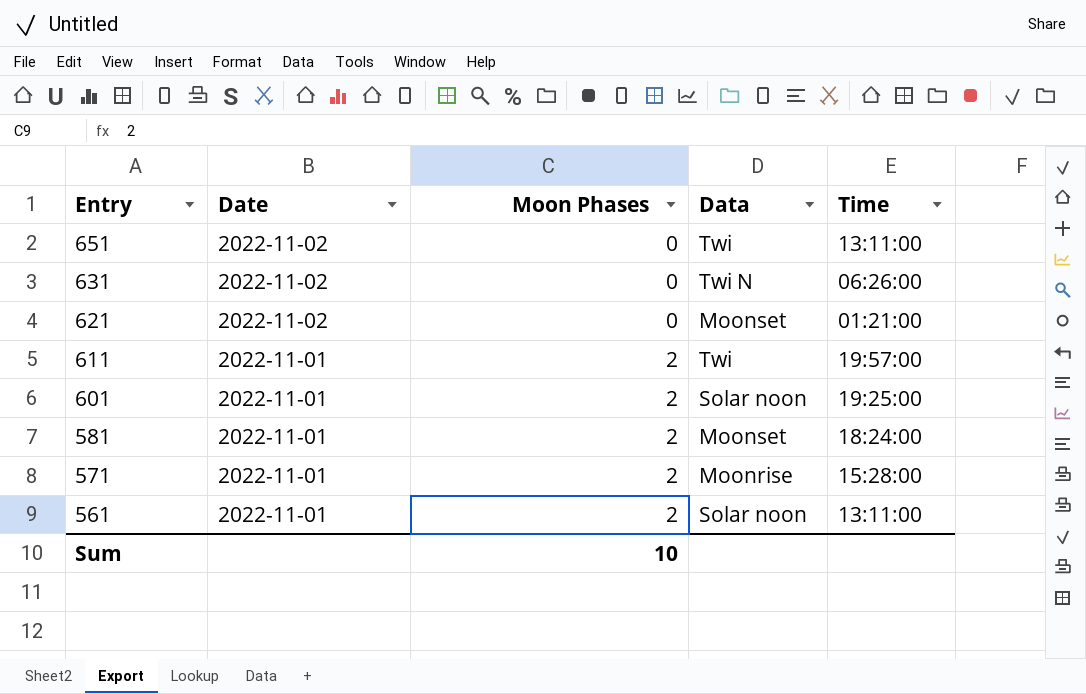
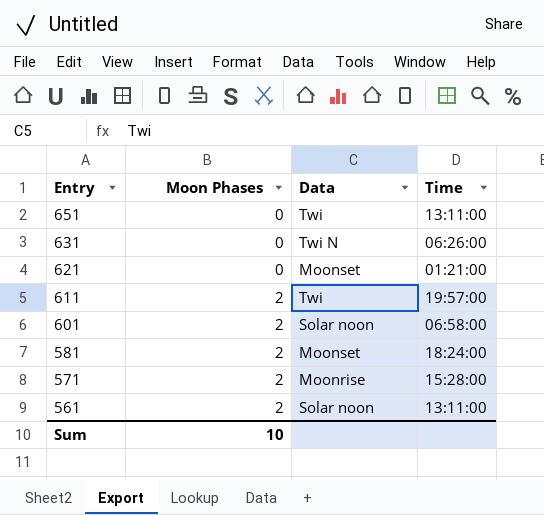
column Date | position: 2 -> none
601 | Time: 19:25:00 -> 06:58:00

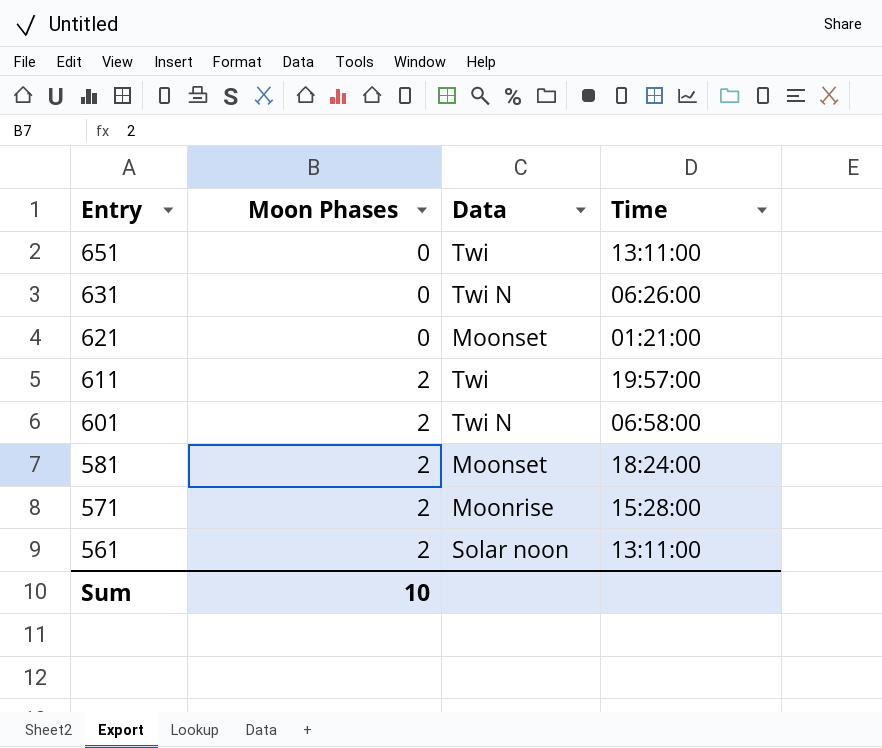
601 | Data: Solar noon -> Twi N

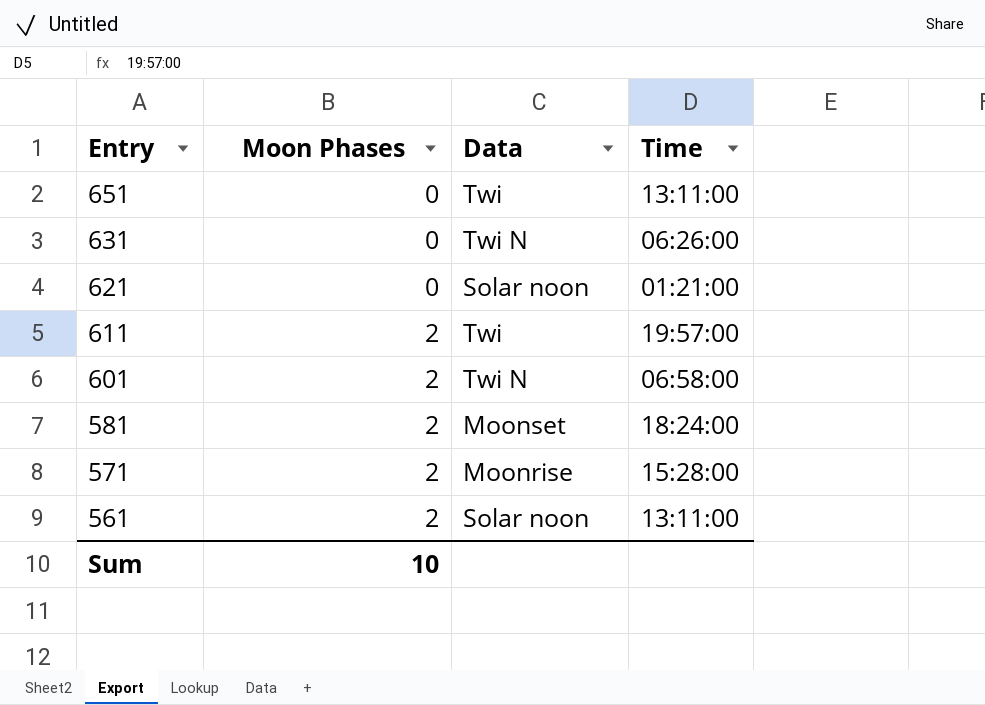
621 | Data: Moonset -> Solar noon

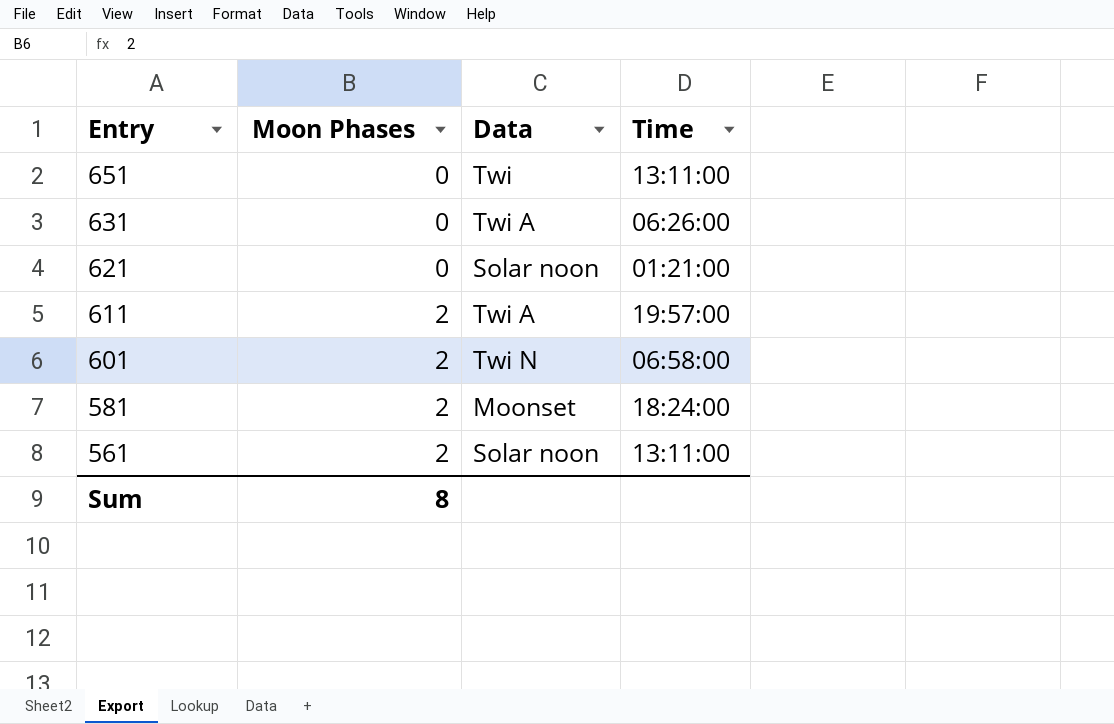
row 571: 2 | Moonrise | 15:28:00 -> none
631 | Data: Twi N -> Twi A
611 | Data: Twi -> Twi A
Sum | Moon Phases: 10 -> 8

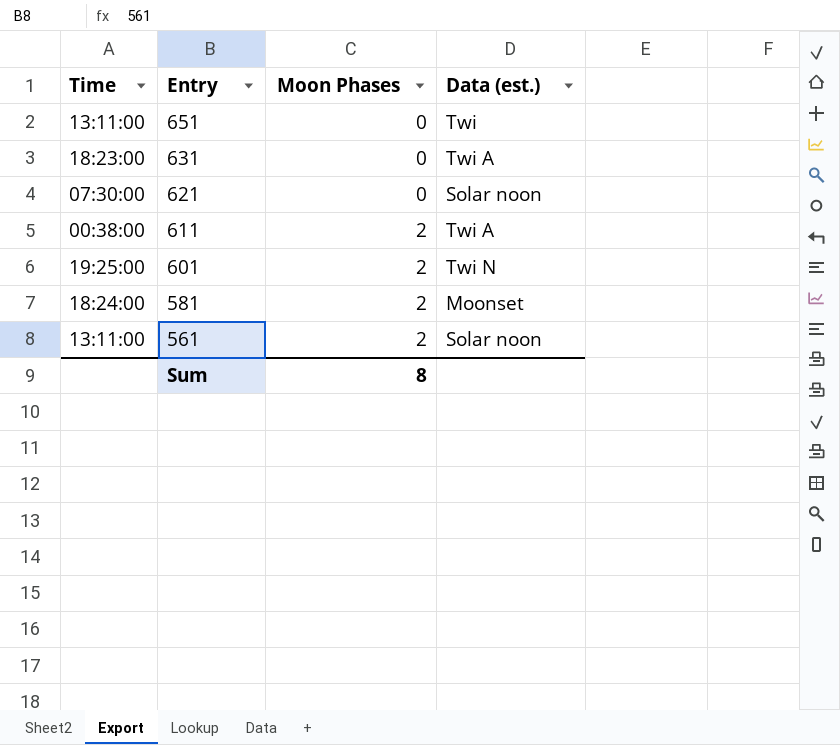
column Time | position: 4 -> 1
column name: Data -> Data (est.)
631 | Time: 06:26:00 -> 18:23:00
621 | Time: 01:21:00 -> 07:30:00
611 | Time: 19:57:00 -> 00:38:00
601 | Time: 06:58:00 -> 19:25:00

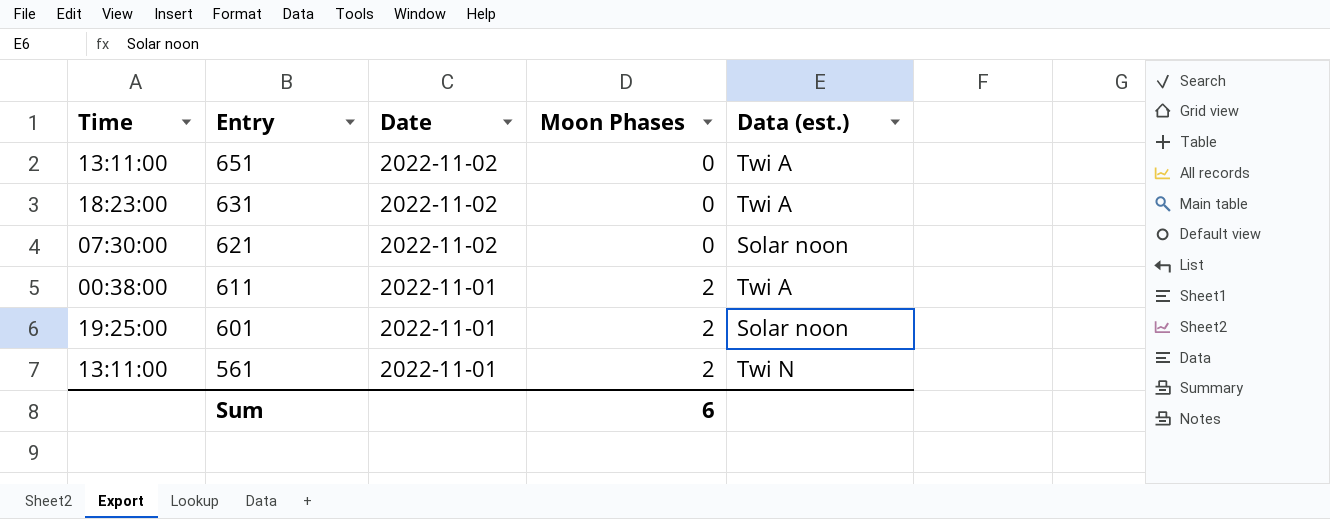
column Date | position: none -> 3
row 581: 18:24:00 | 2 | Moonset -> none
651 | Data (est.): Twi -> Twi A
601 | Data (est.): Twi N -> Solar noon
561 | Data (est.): Solar noon -> Twi N
Sum | Moon Phases: 8 -> 6

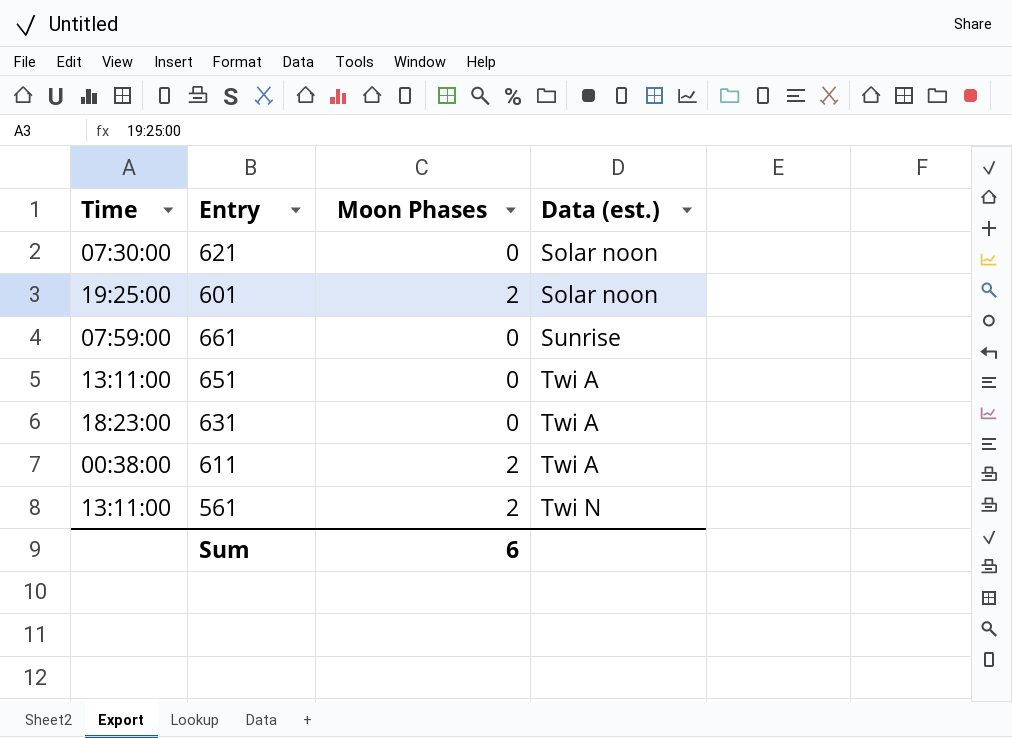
row order: Entry descending -> Data (est.) ascending
column Date | position: 3 -> none
row 661: none -> 07:59:00 | 0 | Sunrise

